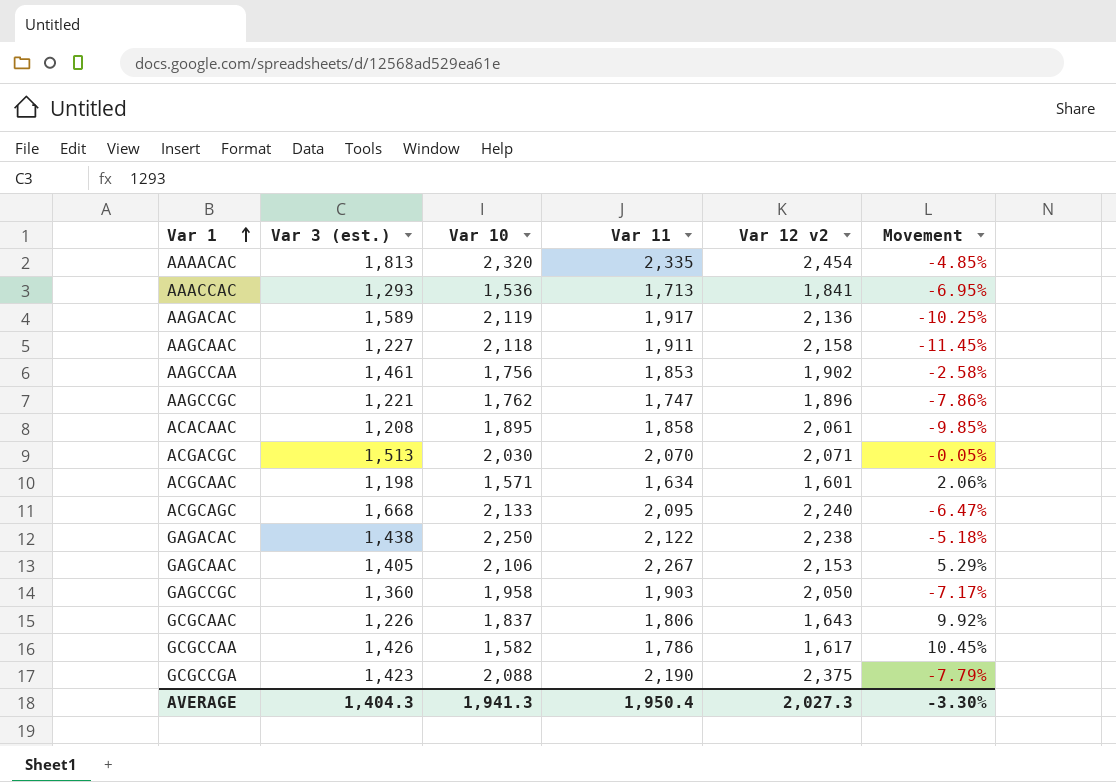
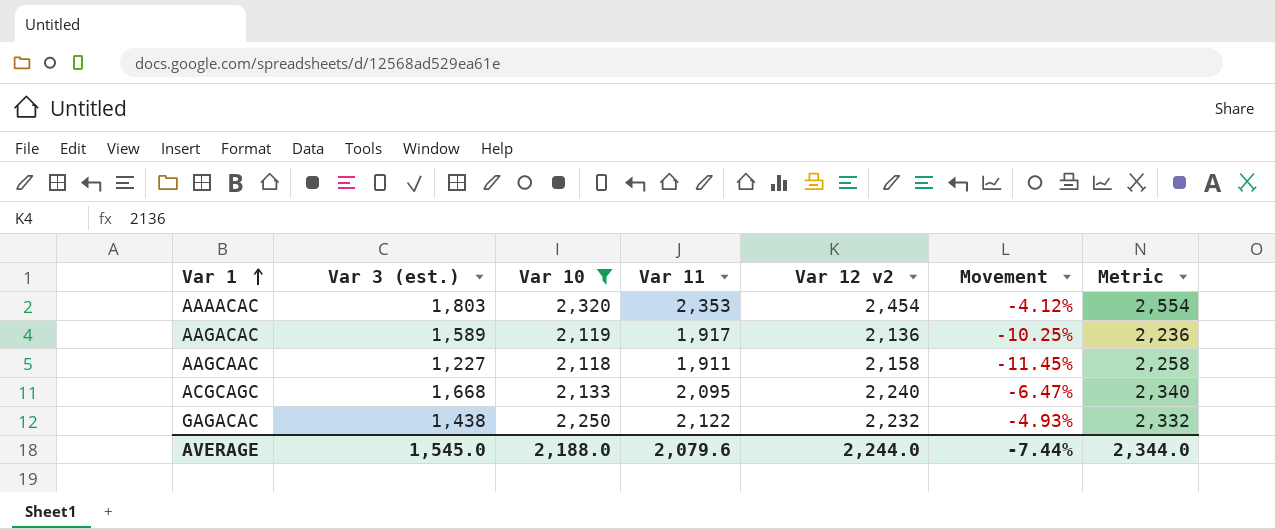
filter: none -> Var 10 >= 2,118
column Metric | formula: none -> [Var 12 v2] + 100
AAAACAC | Var 3 (est.): 1,813 -> 1,803
AAAACAC | Var 11: 2,335 -> 2,353
AAAACAC | Movement: -4.85% -> -4.12%
GAGACAC | Var 12 v2: 2,238 -> 2,232
GAGACAC | Movement: -5.18% -> -4.93%
AVERAGE | Var 3 (est.): 1,404.3 -> 1,545.0
AVERAGE | Var 10: 1,941.3 -> 2,188.0
AVERAGE | Var 11: 1,950.4 -> 2,079.6
AVERAGE | Var 12 v2: 2,027.3 -> 2,244.0
AVERAGE | Movement: -3.30% -> -7.44%

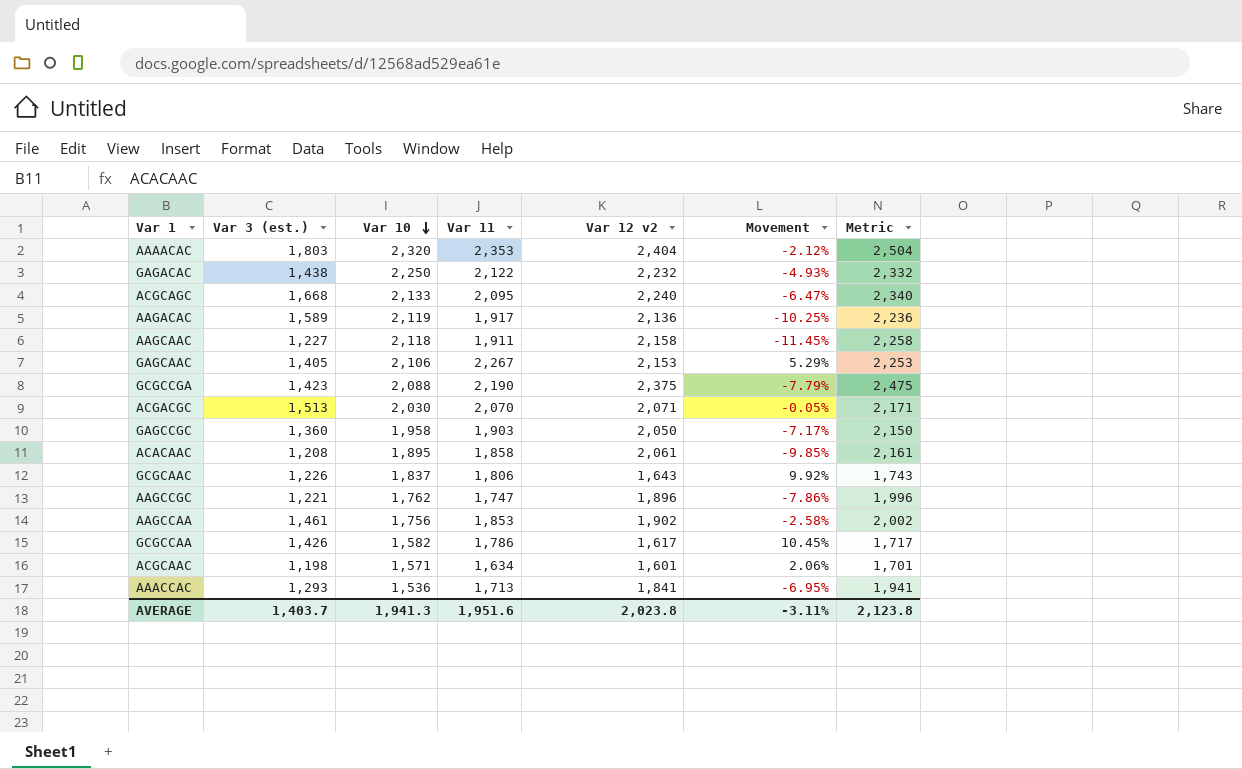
filter: Var 10 >= 2,118 -> none
row order: Var 1 ascending -> Var 10 descending
AAAACAC | Var 12 v2: 2,454 -> 2,404
AAAACAC | Movement: -4.12% -> -2.12%
AAAACAC | Metric: 2,554 -> 2,504
AVERAGE | Var 3 (est.): 1,545.0 -> 1,403.7
AVERAGE | Var 10: 2,188.0 -> 1,941.3
AVERAGE | Var 11: 2,079.6 -> 1,951.6
AVERAGE | Var 12 v2: 2,244.0 -> 2,023.8
AVERAGE | Movement: -7.44% -> -3.11%
AVERAGE | Metric: 2,344.0 -> 2,123.8

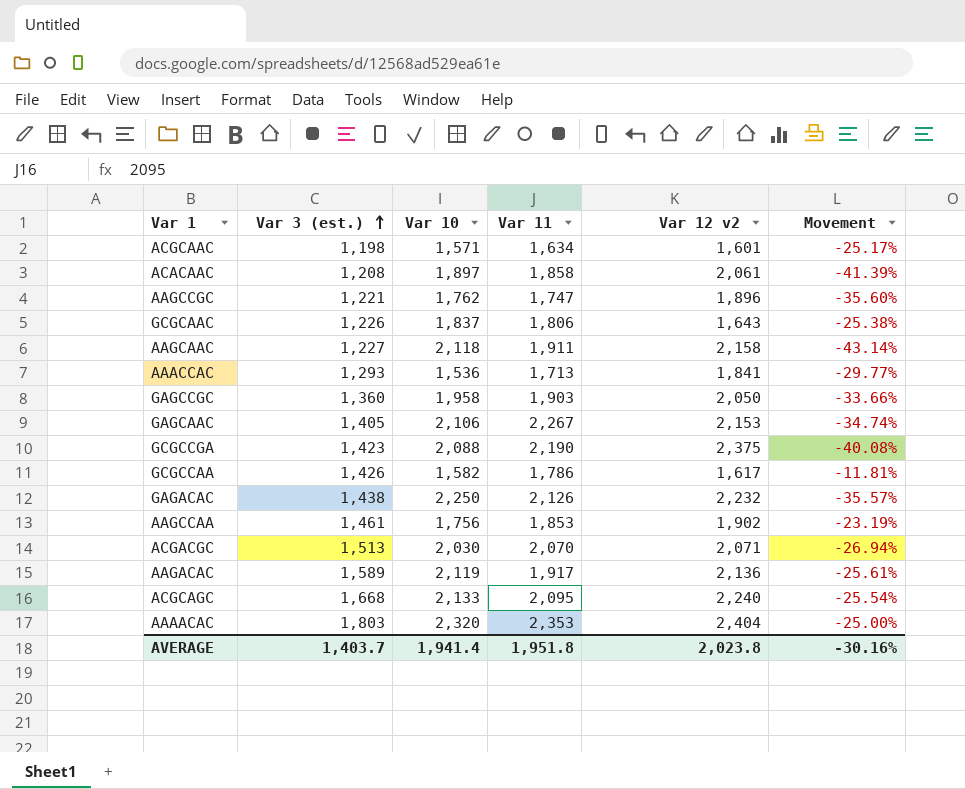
row order: Var 10 descending -> Var 3 (est.) ascending
column Metric | formula: [Var 12 v2] + 100 -> none
column Movement | formula: ([Var 11] - [Var 12 v2]) / [Var 12 v2] -> ([Var 3 (est.)] - [Var 12 v2]) / [Var 12 v2]
ACACAAC | Var 10: 1,895 -> 1,897
GAGACAC | Var 11: 2,122 -> 2,126
AVERAGE | Var 10: 1,941.3 -> 1,941.4
AVERAGE | Var 11: 1,951.6 -> 1,951.8
AVERAGE | Movement: -3.11% -> -30.16%

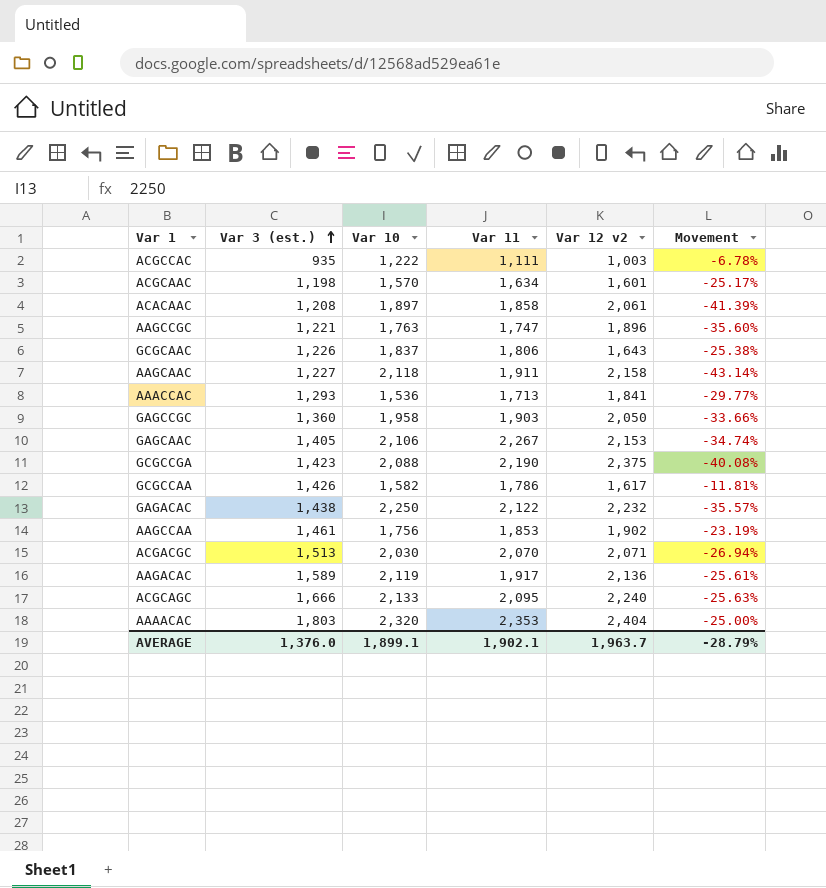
row ACGCCAC: none -> 935 | 1,222 | 1,111 | 1,003 | -6.78%
ACGCAAC | Var 10: 1,571 -> 1,570
AAGCCGC | Var 10: 1,762 -> 1,763
GAGACAC | Var 11: 2,126 -> 2,122
ACGCAGC | Var 3 (est.): 1,668 -> 1,666
ACGCAGC | Movement: -25.54% -> -25.63%
AVERAGE | Var 3 (est.): 1,403.7 -> 1,376.0
AVERAGE | Var 10: 1,941.4 -> 1,899.1
AVERAGE | Var 11: 1,951.8 -> 1,902.1
AVERAGE | Var 12 v2: 2,023.8 -> 1,963.7
AVERAGE | Movement: -30.16% -> -28.79%

